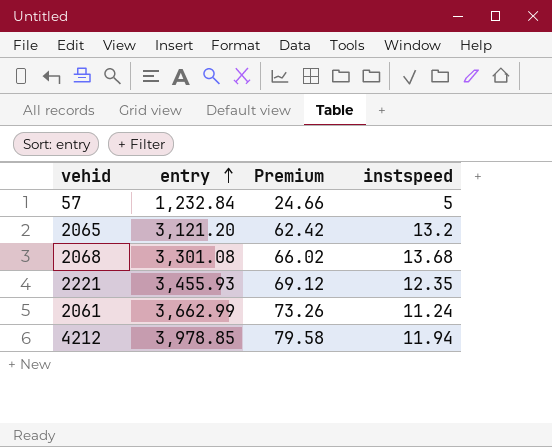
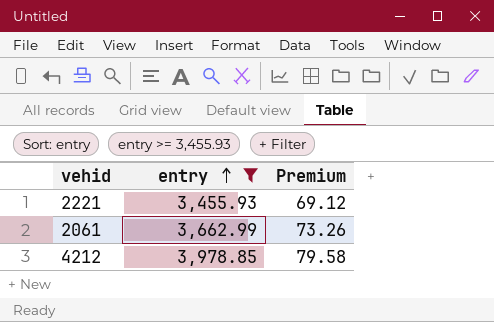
filter: none -> entry >= 3,455.93
column instspeed | position: 4 -> none

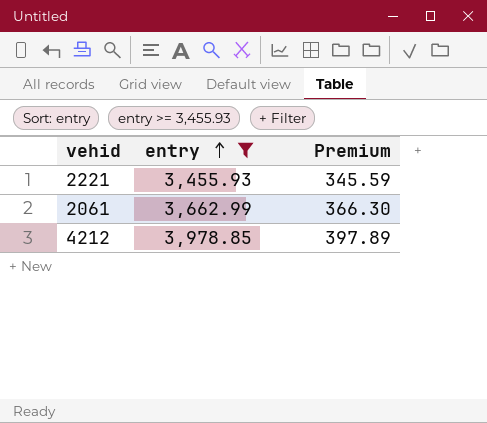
column Premium | formula: [entry] * 0.02 -> [entry] * 0.1

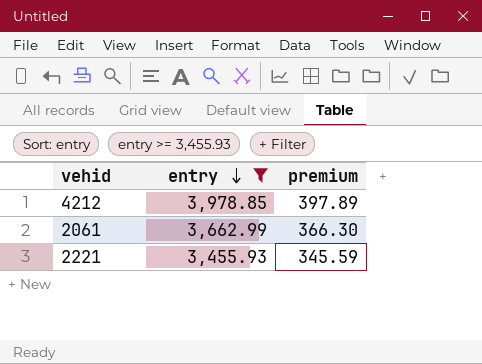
row order: entry ascending -> entry descending
column name: Premium -> premium

